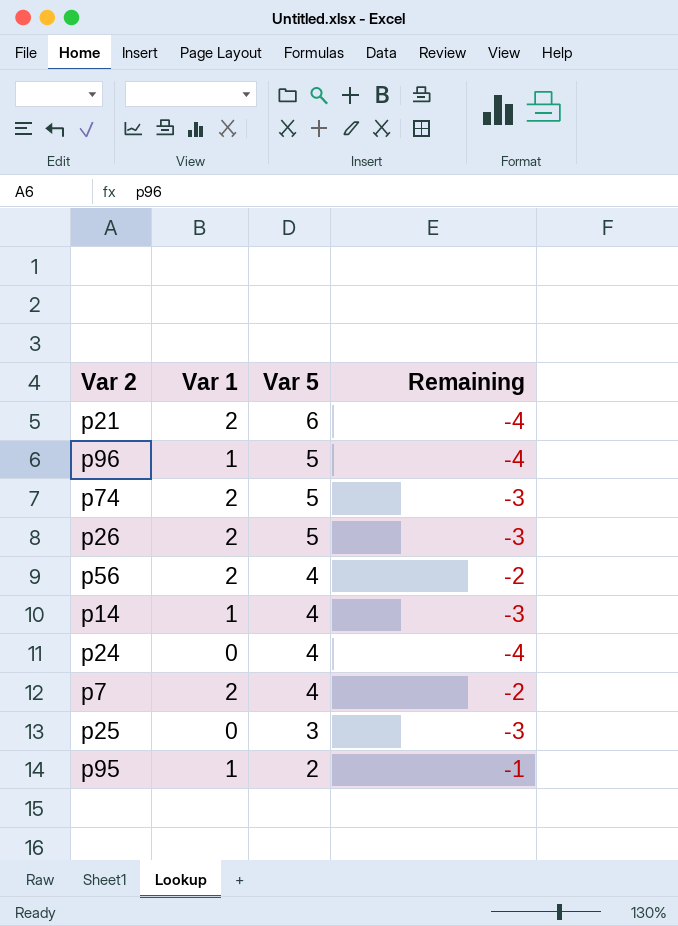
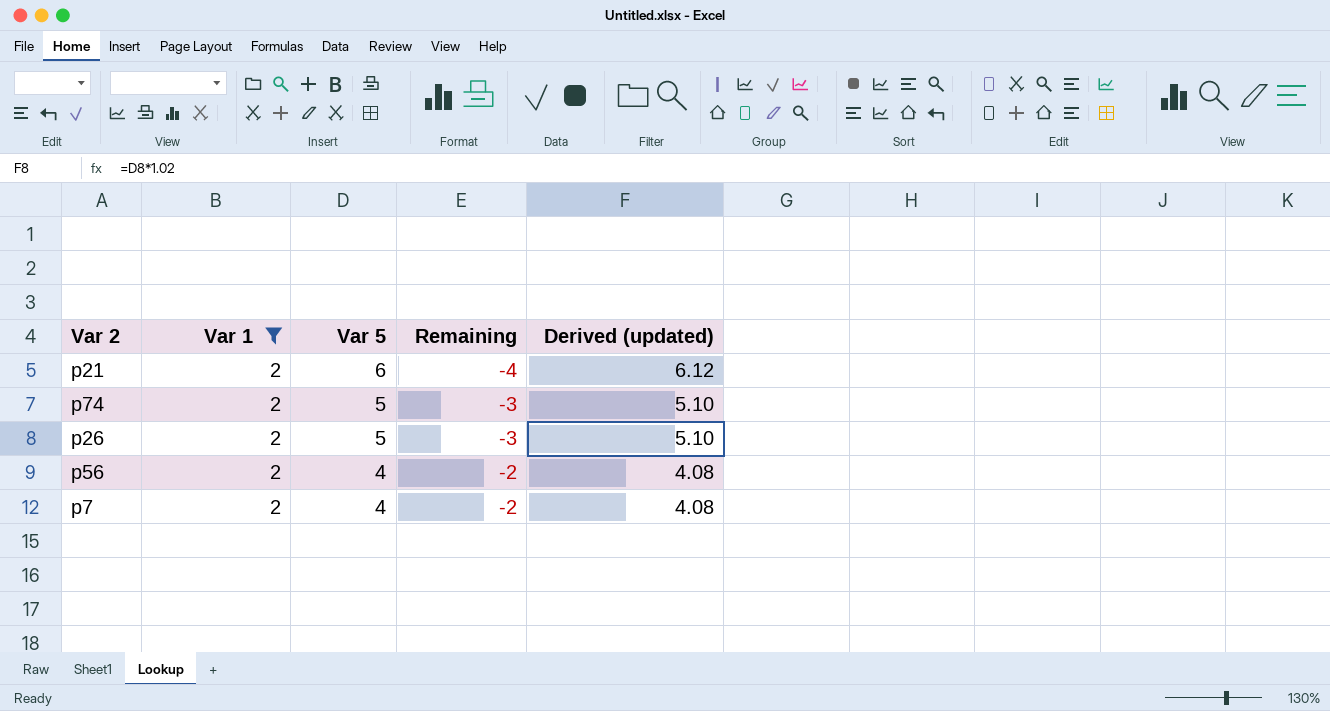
filter: none -> Var 1 = 2
column Derived (updated) | formula: none -> [Var 5] * 1.02

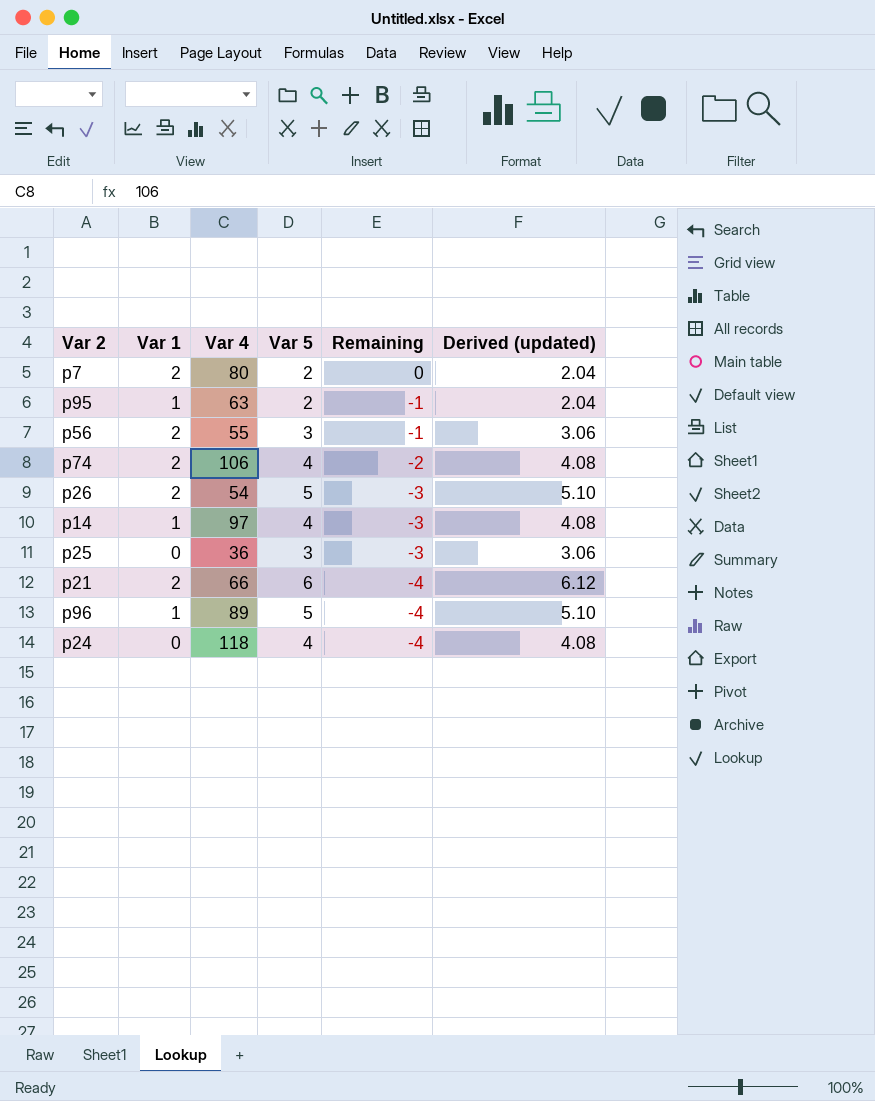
filter: Var 1 = 2 -> none
row order: Var 5 descending -> Remaining descending
column Var 4 | position: none -> 3
p7 | Var 5: 4 -> 2
p7 | Remaining: -2 -> 0
p7 | Derived (updated): 4.08 -> 2.04
p56 | Var 5: 4 -> 3
p56 | Remaining: -2 -> -1
p56 | Derived (updated): 4.08 -> 3.06
p74 | Var 5: 5 -> 4
p74 | Remaining: -3 -> -2
p74 | Derived (updated): 5.10 -> 4.08

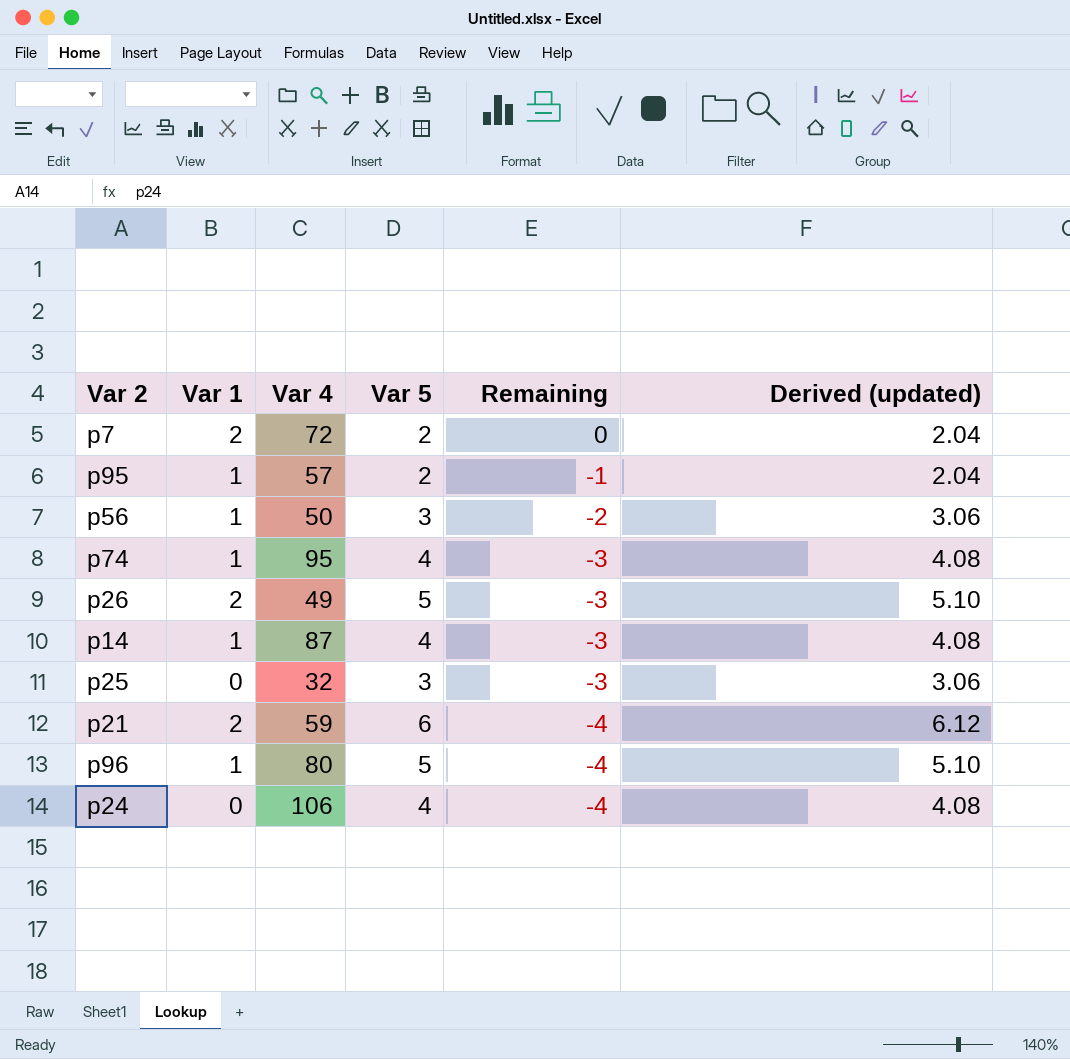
p7 | Var 4: 80 -> 72
p95 | Var 4: 63 -> 57
p56 | Var 1: 2 -> 1
p56 | Var 4: 55 -> 50
p56 | Remaining: -1 -> -2
p74 | Var 1: 2 -> 1
p74 | Var 4: 106 -> 95
p74 | Remaining: -2 -> -3
p26 | Var 4: 54 -> 49
p14 | Var 4: 97 -> 87
p25 | Var 4: 36 -> 32
p21 | Var 4: 66 -> 59
p96 | Var 4: 89 -> 80
p24 | Var 4: 118 -> 106

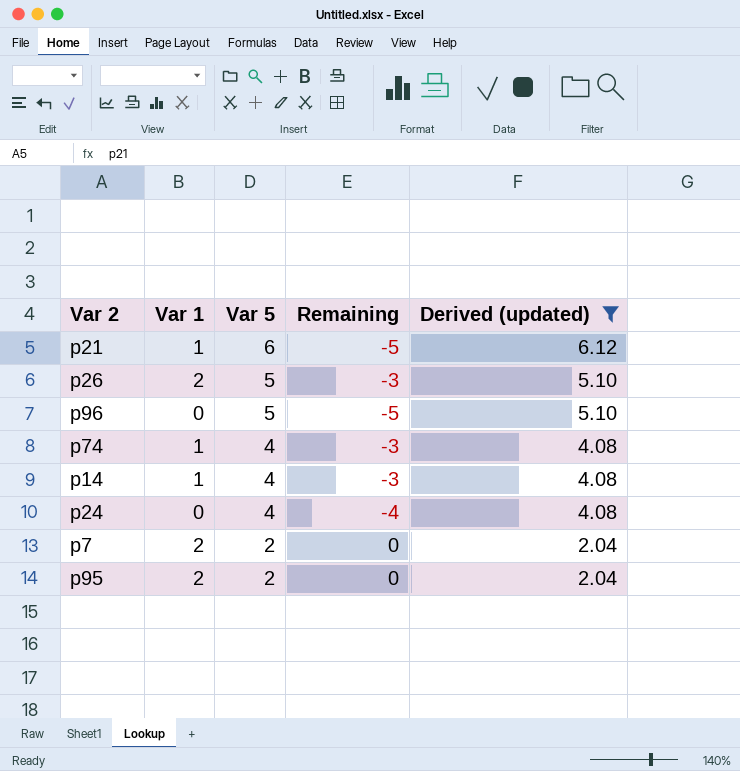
filter: none -> Derived (updated) != 3.06
row order: Remaining descending -> Var 5 descending
column Var 4 | position: 3 -> none
p21 | Var 1: 2 -> 1
p21 | Remaining: -4 -> -5
p96 | Var 1: 1 -> 0
p96 | Remaining: -4 -> -5
p95 | Var 1: 1 -> 2
p95 | Remaining: -1 -> 0

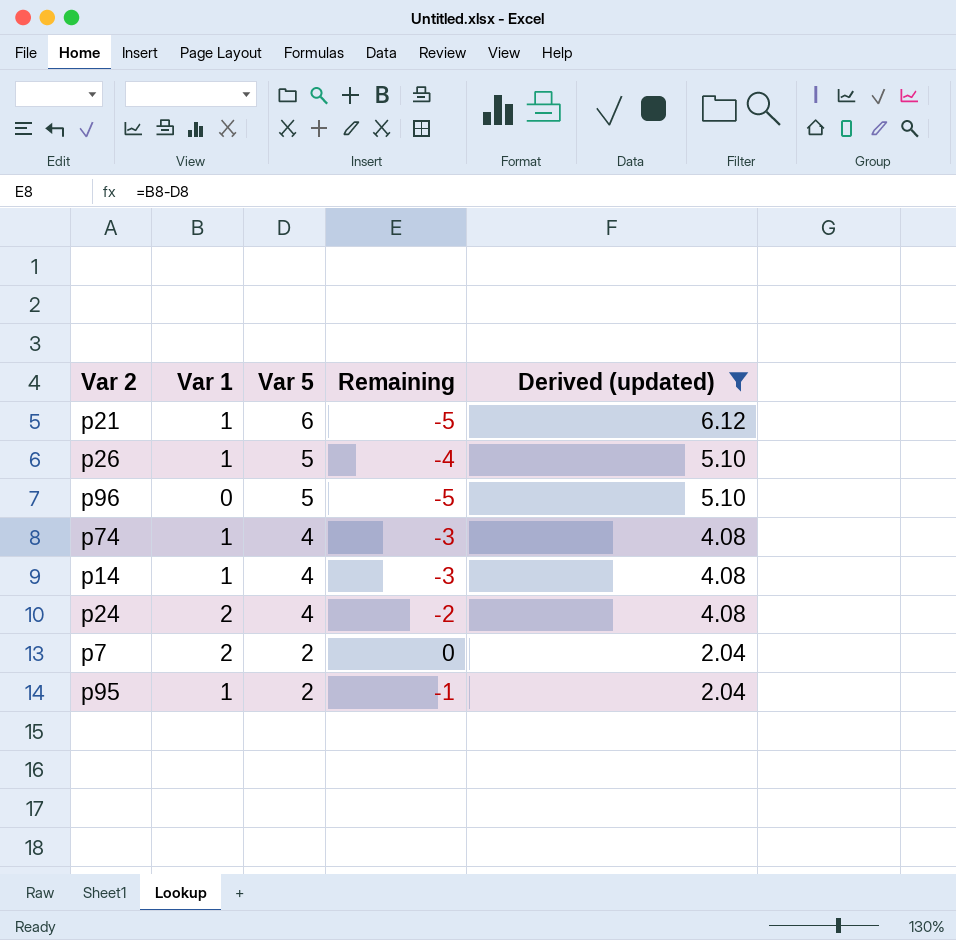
p26 | Var 1: 2 -> 1
p26 | Remaining: -3 -> -4
p24 | Var 1: 0 -> 2
p24 | Remaining: -4 -> -2
p95 | Var 1: 2 -> 1
p95 | Remaining: 0 -> -1

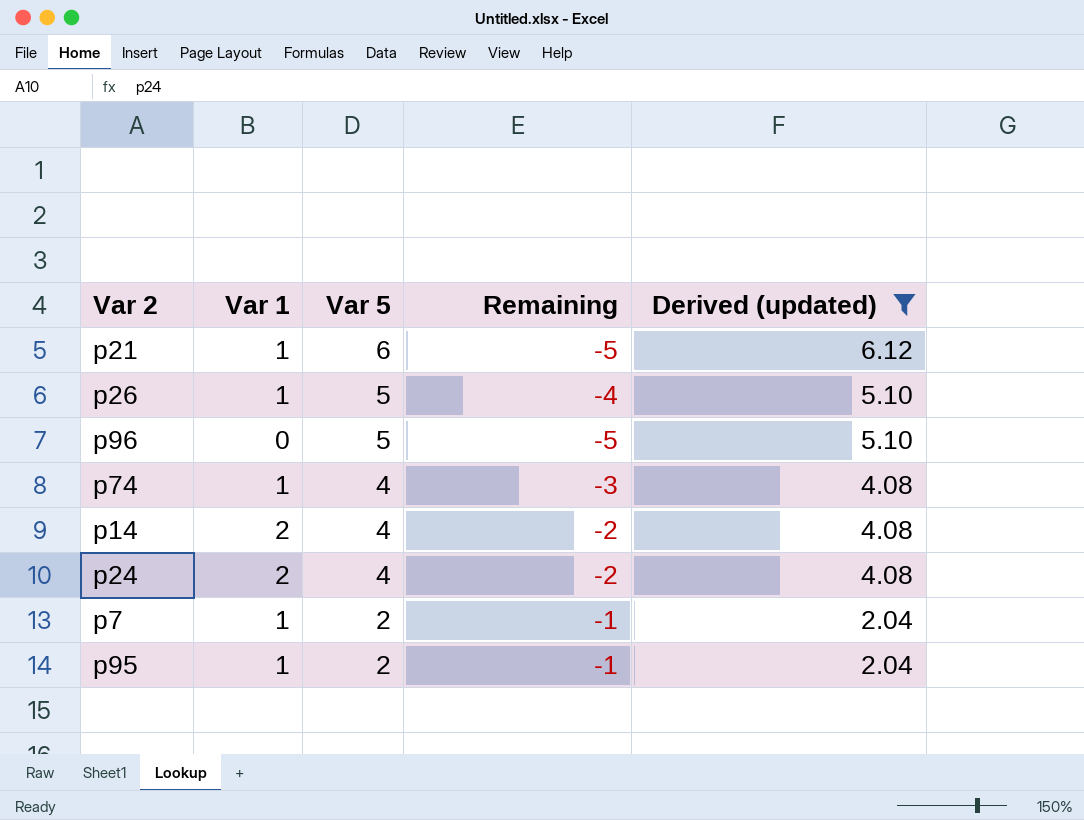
p14 | Var 1: 1 -> 2
p14 | Remaining: -3 -> -2
p7 | Var 1: 2 -> 1
p7 | Remaining: 0 -> -1

